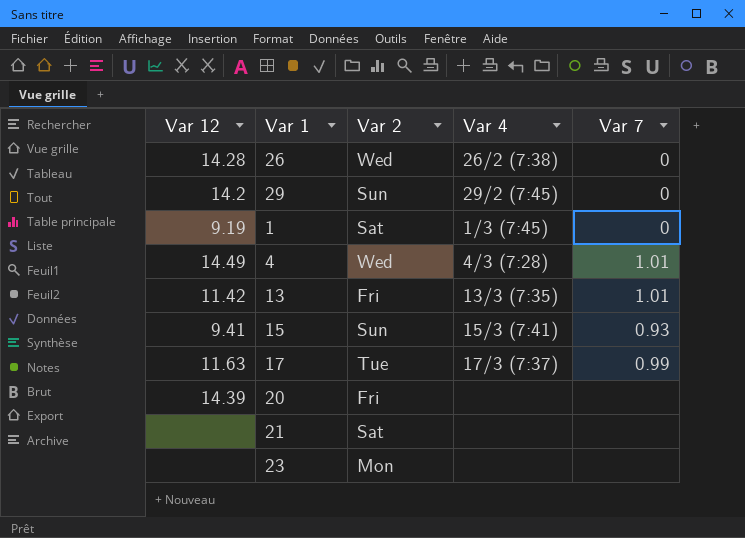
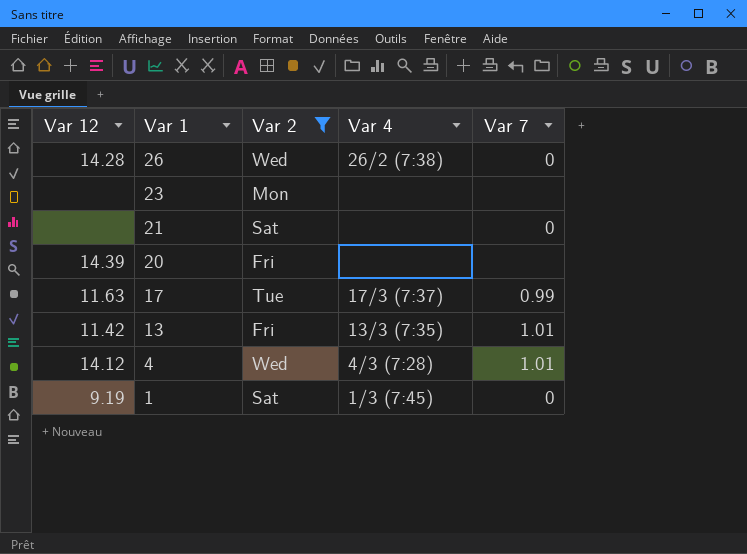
filter: none -> Var 2 != Sun
row order: none -> Var 1 descending
21 | Var 7: none -> 0
4 | Var 12: 14.49 -> 14.12

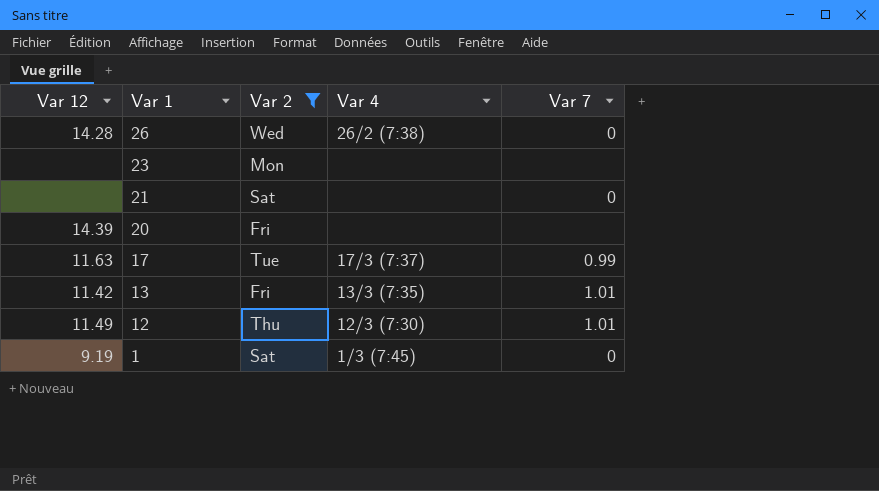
row 4: 14.12 | Wed | 4/3 (7:28) | 1.01 -> none
row 12: none -> 11.49 | Thu | 12/3 (7:30) | 1.01

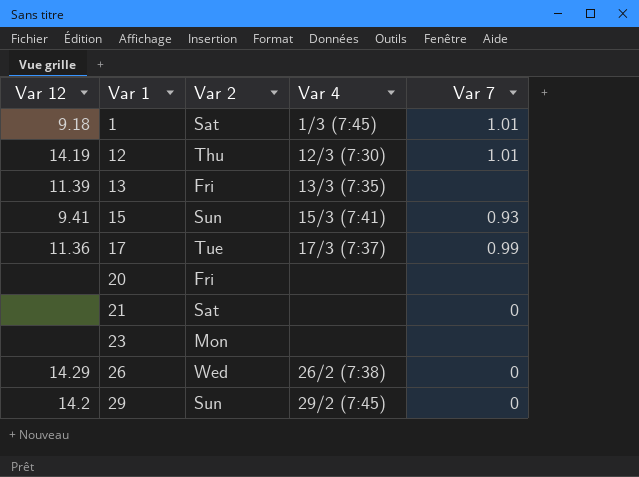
filter: Var 2 != Sun -> none
row order: Var 1 descending -> Var 1 ascending
1 | Var 12: 9.19 -> 9.18
1 | Var 7: 0 -> 1.01
12 | Var 12: 11.49 -> 14.19
13 | Var 12: 11.42 -> 11.39
13 | Var 7: 1.01 -> none
17 | Var 12: 11.63 -> 11.36
20 | Var 12: 14.39 -> none
26 | Var 12: 14.28 -> 14.29

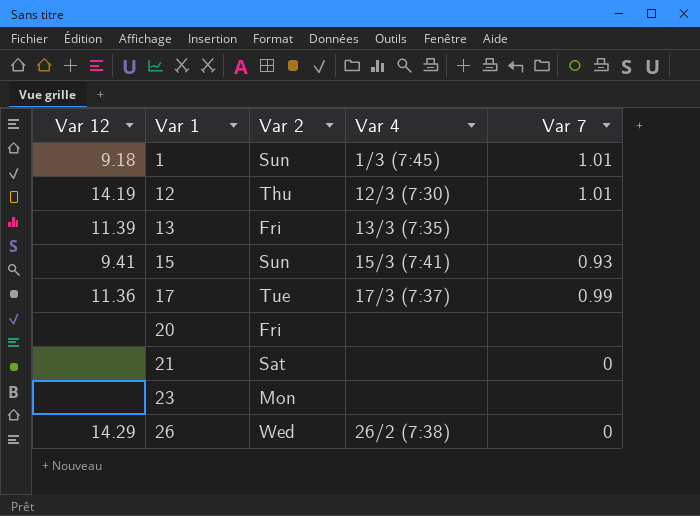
row 29: 14.2 | Sun | 29/2 (7:45) | 0 -> none
1 | Var 2: Sat -> Sun

